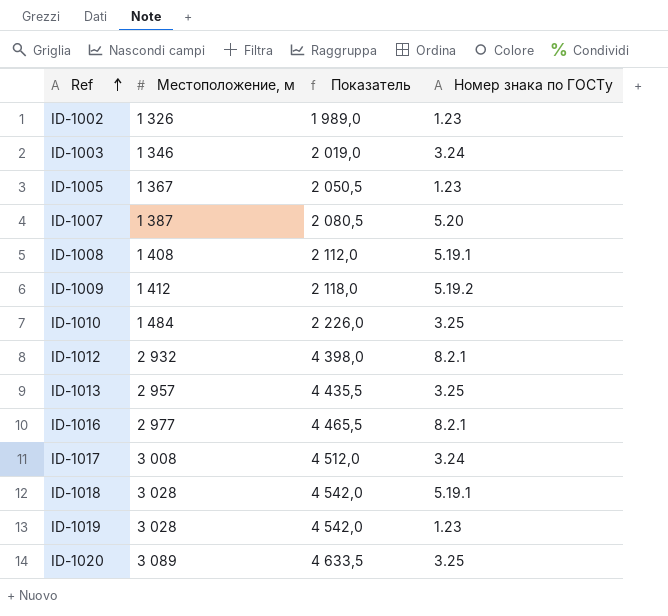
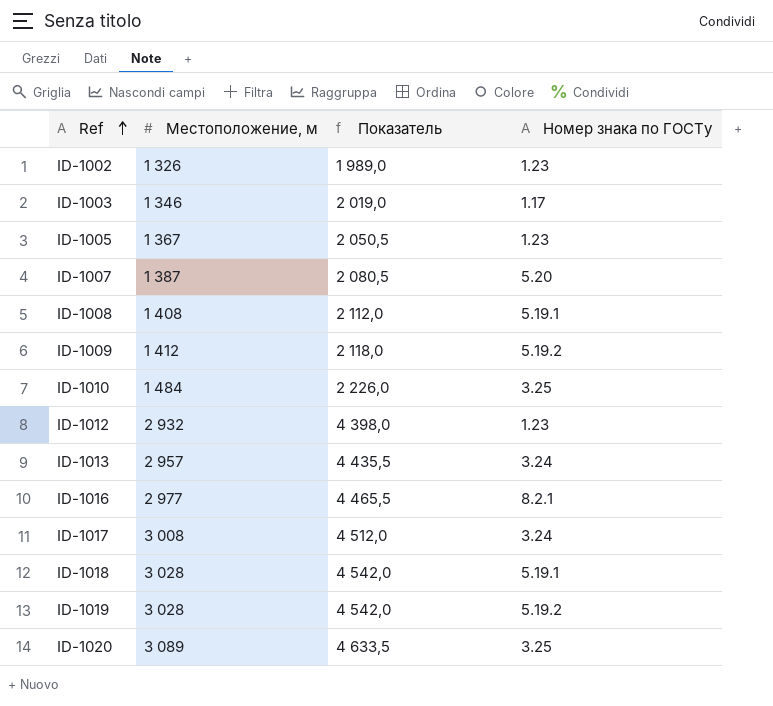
ID-1003 | Номер знака по ГОСТу: 3.24 -> 1.17
ID-1012 | Номер знака по ГОСТу: 8.2.1 -> 1.23
ID-1013 | Номер знака по ГОСТу: 3.25 -> 3.24
ID-1019 | Номер знака по ГОСТу: 1.23 -> 5.19.2

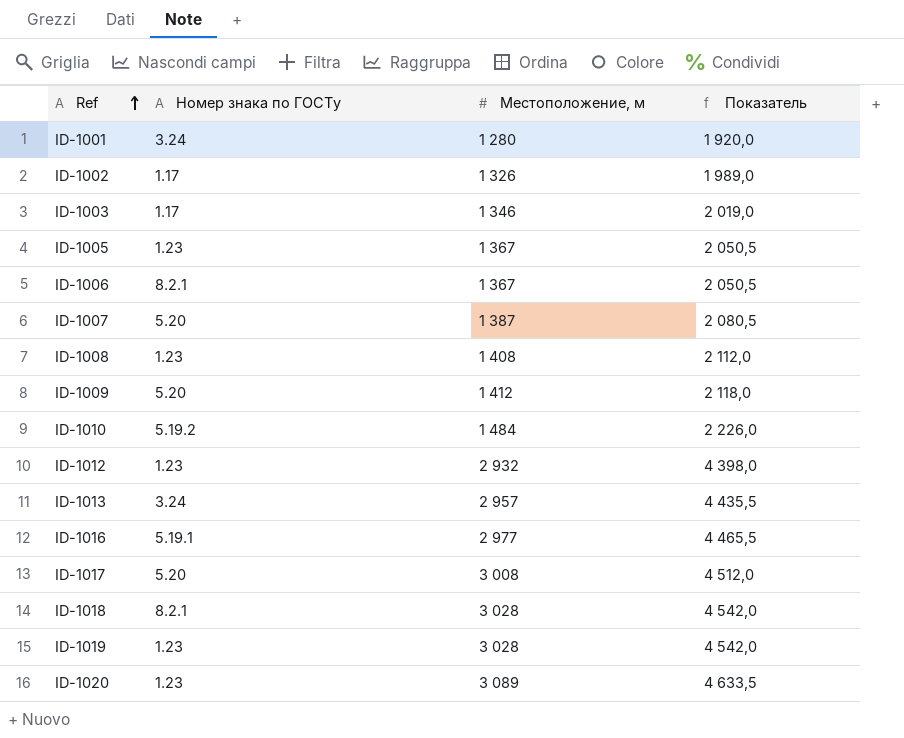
column Номер знака по ГОСТу | position: 4 -> 2
row ID-1001: none -> 3.24 | 1 280 | 1 920,0
ID-1002 | Номер знака по ГОСТу: 1.23 -> 1.17
row ID-1006: none -> 8.2.1 | 1 367 | 2 050,5
ID-1008 | Номер знака по ГОСТу: 5.19.1 -> 1.23
ID-1009 | Номер знака по ГОСТу: 5.19.2 -> 5.20
ID-1010 | Номер знака по ГОСТу: 3.25 -> 5.19.2
ID-1016 | Номер знака по ГОСТу: 8.2.1 -> 5.19.1
ID-1017 | Номер знака по ГОСТу: 3.24 -> 5.20
ID-1018 | Номер знака по ГОСТу: 5.19.1 -> 8.2.1
ID-1019 | Номер знака по ГОСТу: 5.19.2 -> 1.23
ID-1020 | Номер знака по ГОСТу: 3.25 -> 1.23

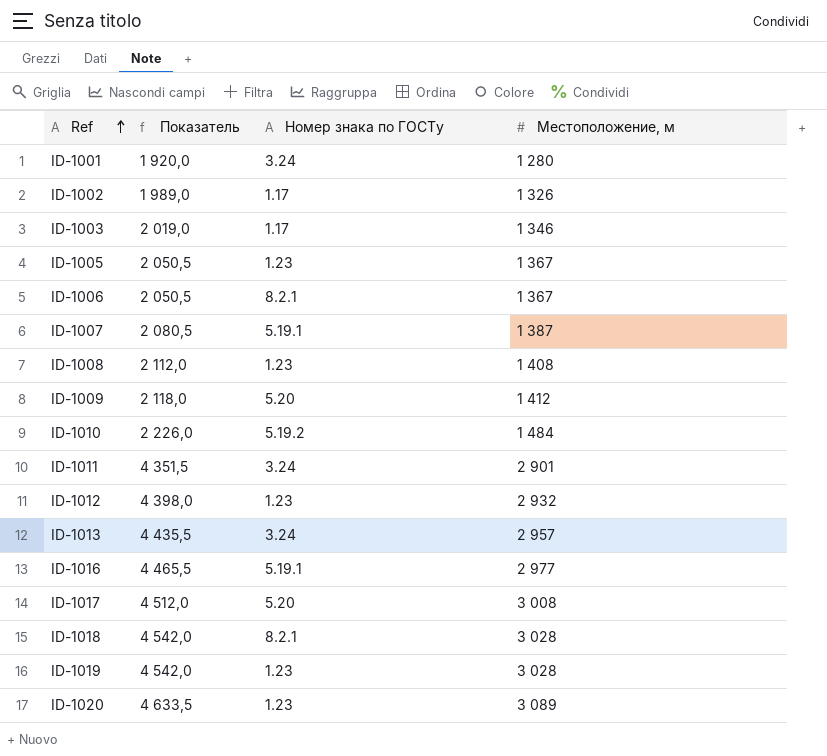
column Показатель | position: 4 -> 2
ID-1007 | Номер знака по ГОСТу: 5.20 -> 5.19.1
row ID-1011: none -> 4 351,5 | 3.24 | 2 901

